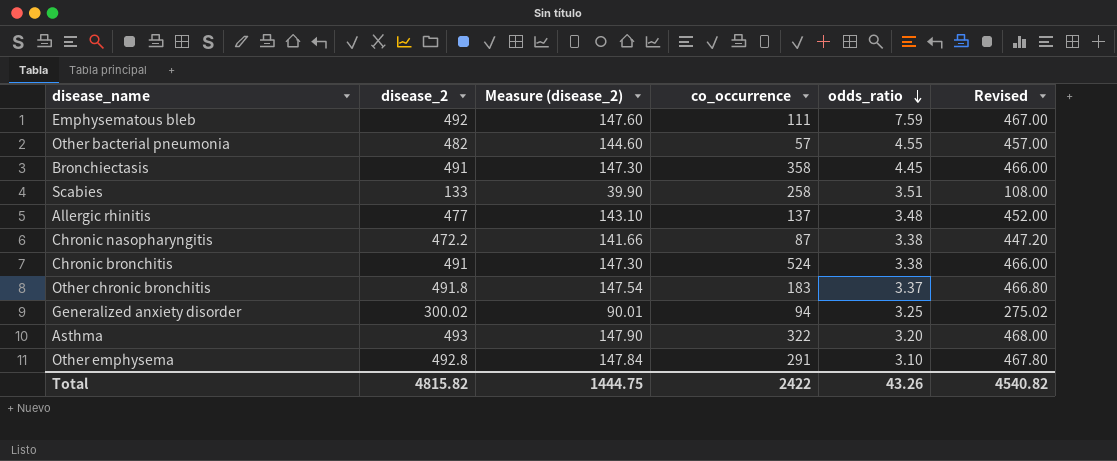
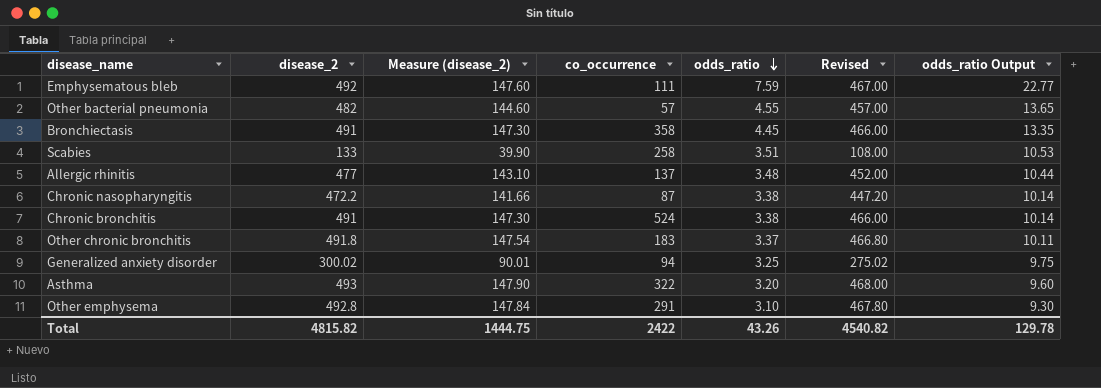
column odds_ratio Output | formula: none -> [odds_ratio] * 3

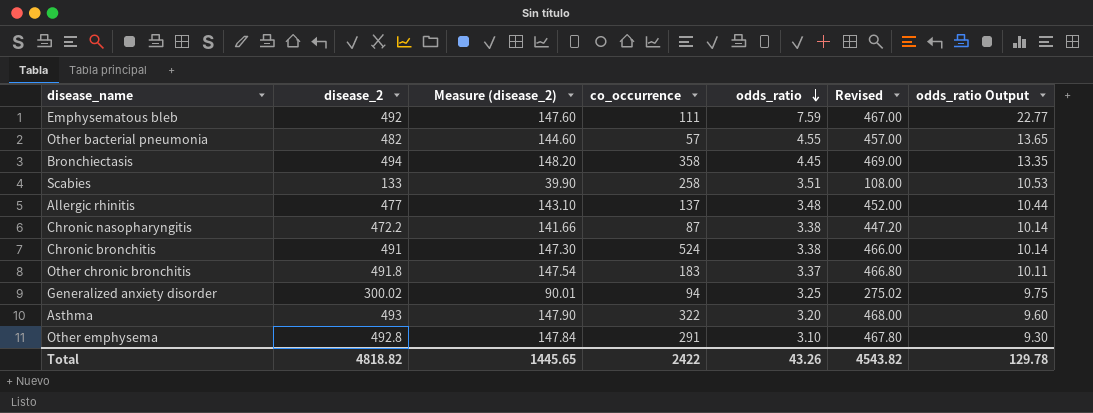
Bronchiectasis | disease_2: 491 -> 494
Bronchiectasis | Measure (disease_2): 147.30 -> 148.20
Bronchiectasis | Revised: 466.00 -> 469.00
Total | disease_2: 4815.82 -> 4818.82
Total | Measure (disease_2): 1444.75 -> 1445.65
Total | Revised: 4540.82 -> 4543.82

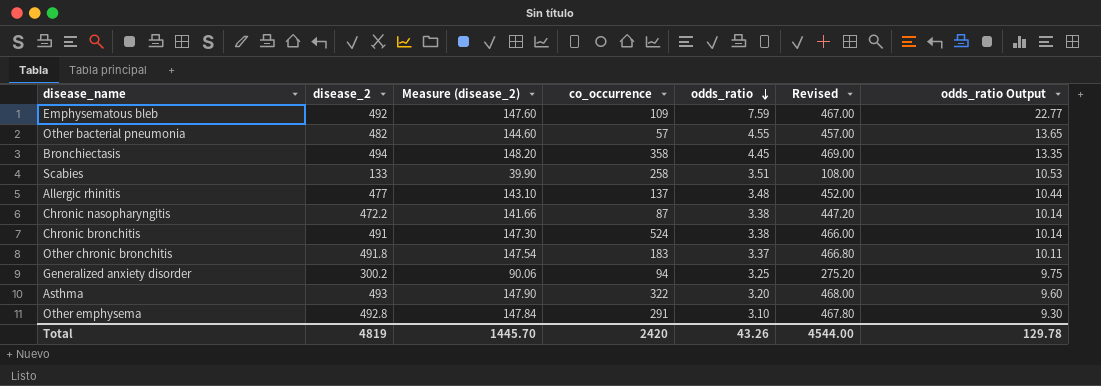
Emphysematous bleb | co_occurrence: 111 -> 109
Generalized anxiety disorder | disease_2: 300.02 -> 300.2
Generalized anxiety disorder | Measure (disease_2): 90.01 -> 90.06
Generalized anxiety disorder | Revised: 275.02 -> 275.20
Total | disease_2: 4818.82 -> 4819
Total | Measure (disease_2): 1445.65 -> 1445.70
Total | co_occurrence: 2422 -> 2420
Total | Revised: 4543.82 -> 4544.00

